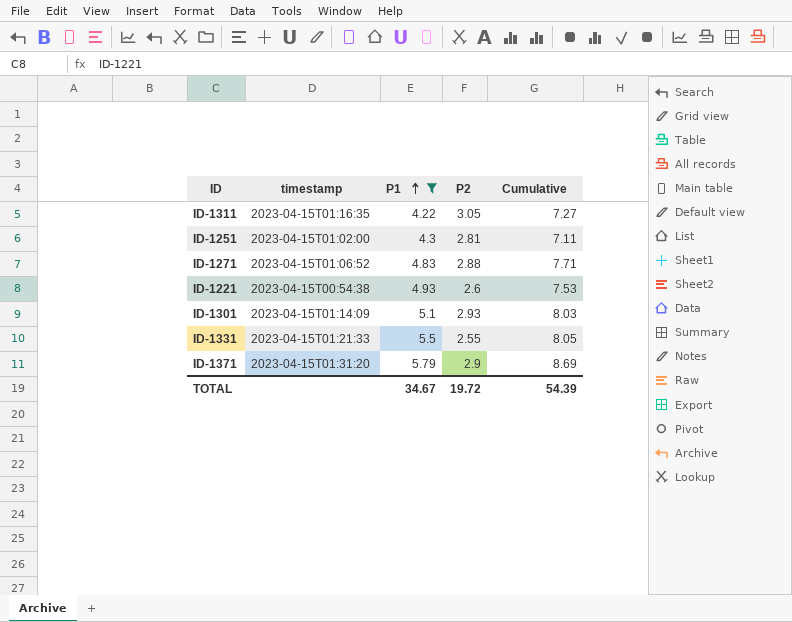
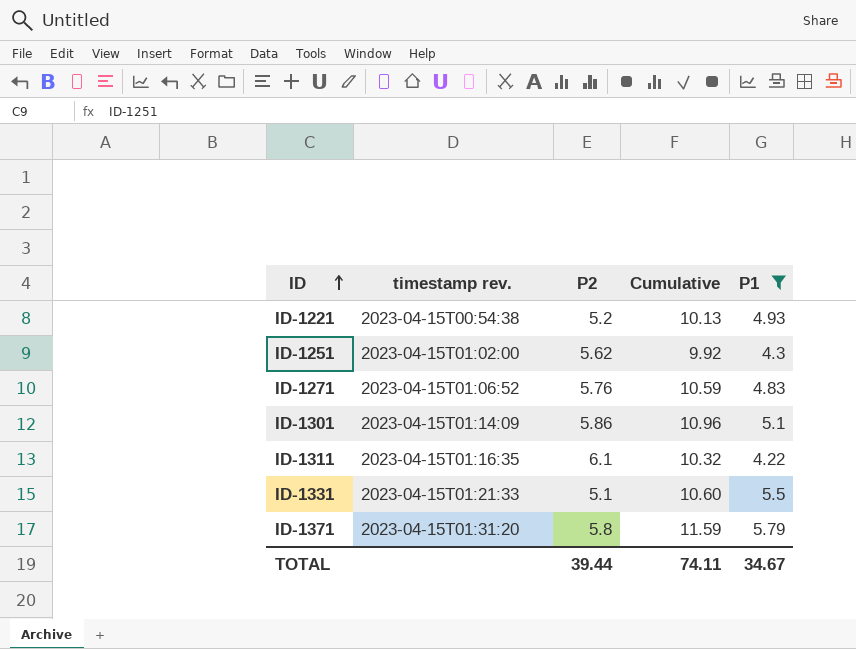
row order: P1 ascending -> ID ascending
column name: timestamp -> timestamp rev.
column P1 | position: 3 -> 5
ID-1221 | P2: 2.6 -> 5.2
ID-1221 | Cumulative: 7.53 -> 10.13
ID-1251 | P2: 2.81 -> 5.62
ID-1251 | Cumulative: 7.11 -> 9.92
ID-1271 | P2: 2.88 -> 5.76
ID-1271 | Cumulative: 7.71 -> 10.59
ID-1301 | P2: 2.93 -> 5.86
ID-1301 | Cumulative: 8.03 -> 10.96
ID-1311 | P2: 3.05 -> 6.1
ID-1311 | Cumulative: 7.27 -> 10.32
ID-1331 | P2: 2.55 -> 5.1
ID-1331 | Cumulative: 8.05 -> 10.60
ID-1371 | P2: 2.9 -> 5.8
ID-1371 | Cumulative: 8.69 -> 11.59
TOTAL | P2: 19.72 -> 39.44
TOTAL | Cumulative: 54.39 -> 74.11

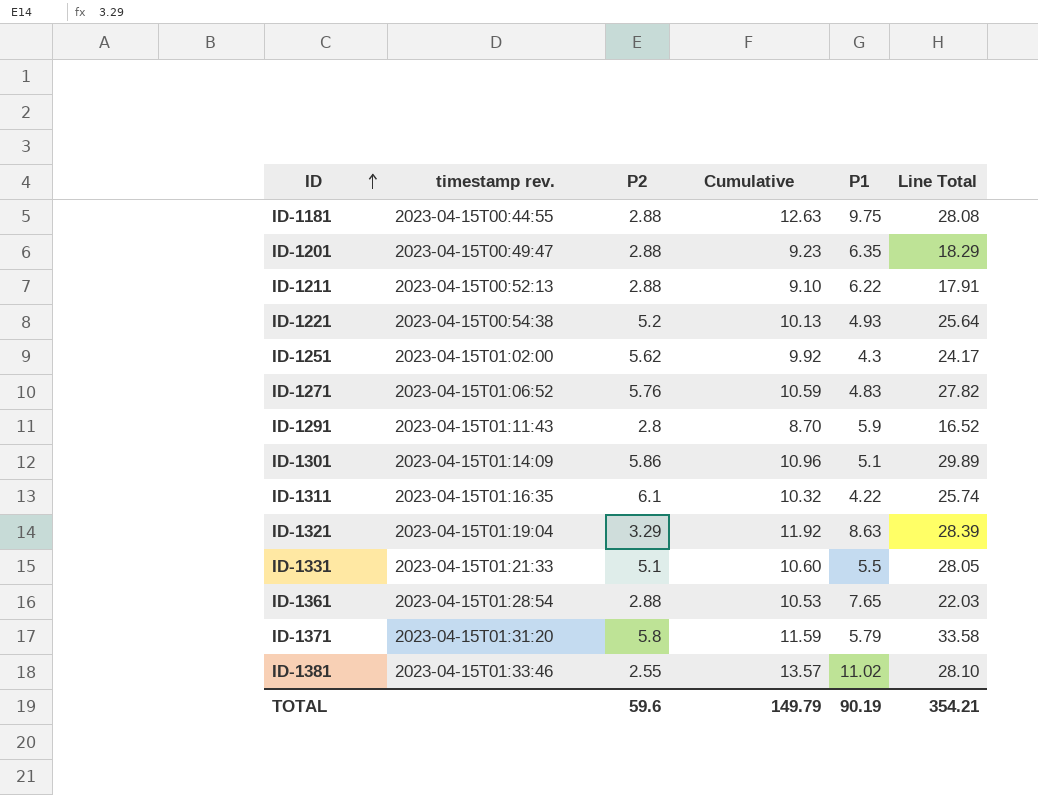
filter: P1 <= 5.79 -> none
column Line Total | formula: none -> [P2] * [P1]
TOTAL | P2: 39.44 -> 59.6
TOTAL | Cumulative: 74.11 -> 149.79
TOTAL | P1: 34.67 -> 90.19

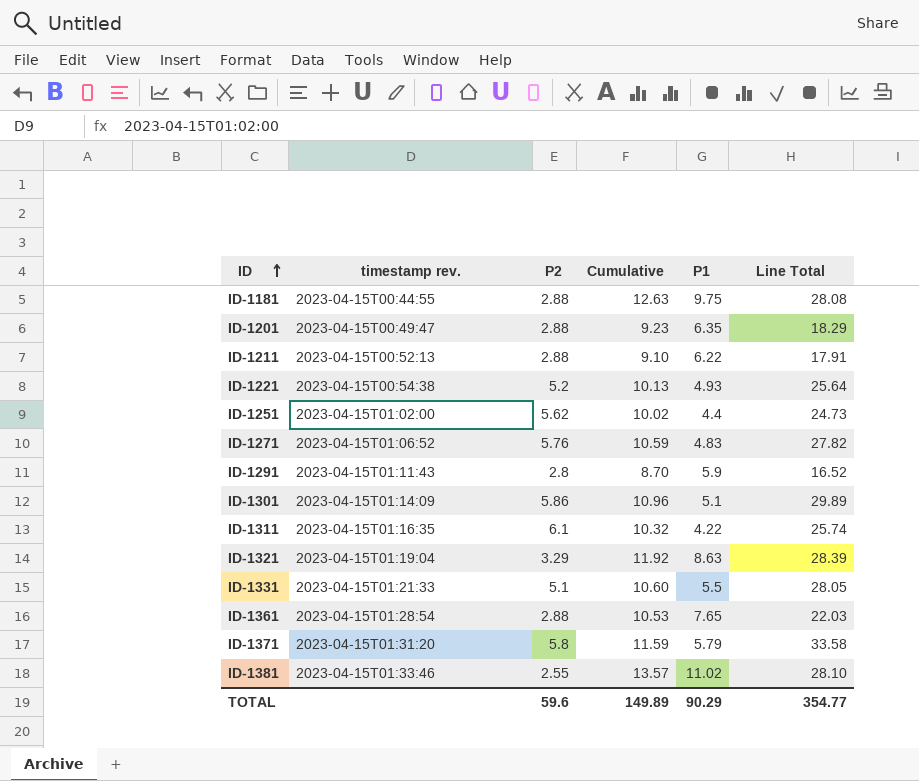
ID-1251 | Cumulative: 9.92 -> 10.02
ID-1251 | P1: 4.3 -> 4.4
ID-1251 | Line Total: 24.17 -> 24.73
TOTAL | Cumulative: 149.79 -> 149.89
TOTAL | P1: 90.19 -> 90.29
TOTAL | Line Total: 354.21 -> 354.77

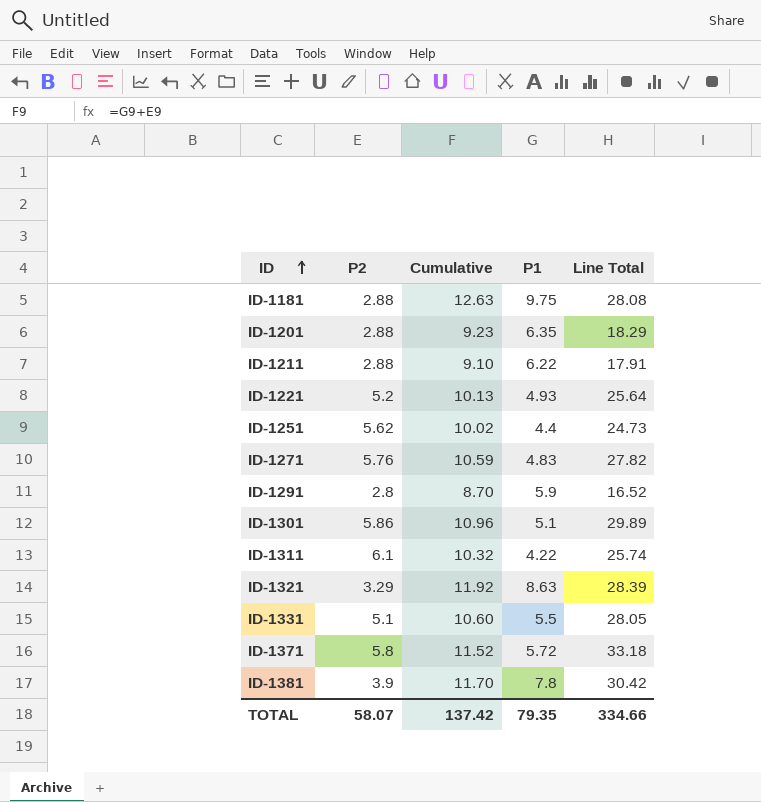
column timestamp rev. | position: 2 -> none
row ID-1361: 2023-04-15T01:28:54 | 2.88 | 10.53 | 7.65 | 22.03 -> none
ID-1371 | Cumulative: 11.59 -> 11.52
ID-1371 | P1: 5.79 -> 5.72
ID-1371 | Line Total: 33.58 -> 33.18
ID-1381 | P2: 2.55 -> 3.9
ID-1381 | Cumulative: 13.57 -> 11.70
ID-1381 | P1: 11.02 -> 7.8
ID-1381 | Line Total: 28.10 -> 30.42
TOTAL | P2: 59.6 -> 58.07
TOTAL | Cumulative: 149.89 -> 137.42
TOTAL | P1: 90.29 -> 79.35
TOTAL | Line Total: 354.77 -> 334.66

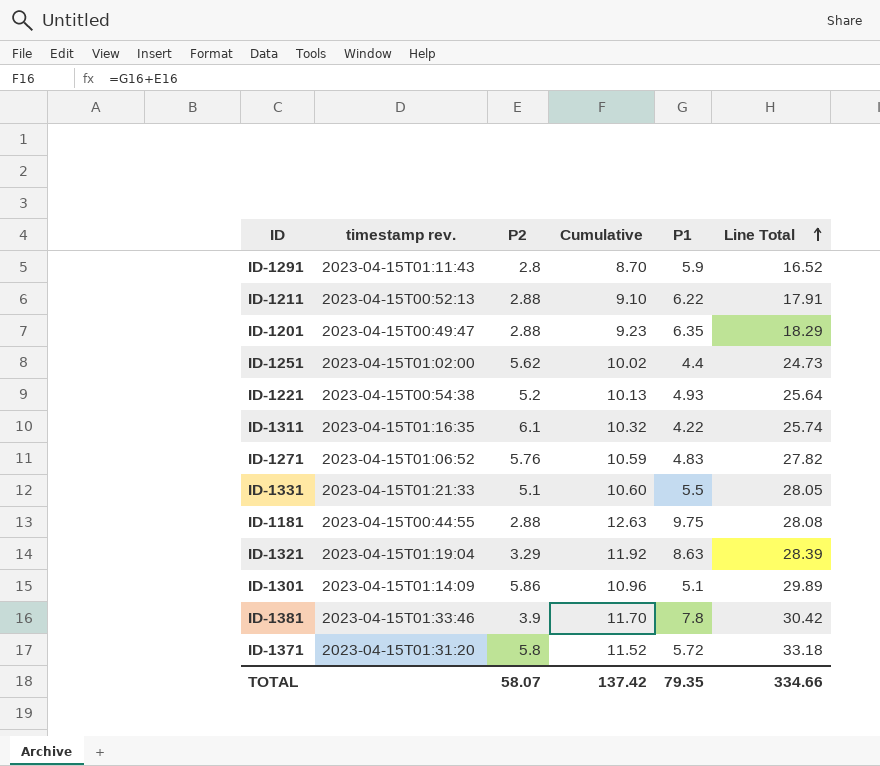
row order: ID ascending -> Line Total ascending
column timestamp rev. | position: none -> 2

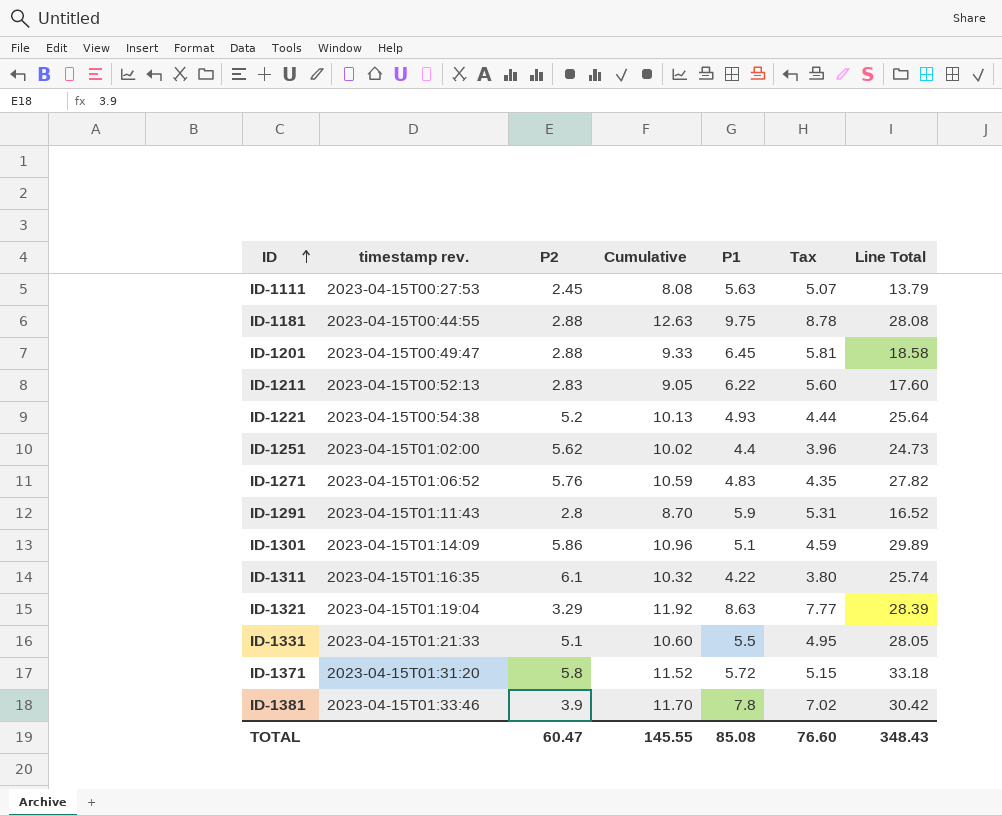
row order: Line Total ascending -> ID ascending
column Tax | formula: none -> [P1] * 0.9
row ID-1111: none -> 2023-04-15T00:27:53 | 2.45 | 8.08 | 5.63 | 5.07 | 13.79
ID-1201 | Cumulative: 9.23 -> 9.33
ID-1201 | P1: 6.35 -> 6.45
ID-1201 | Line Total: 18.29 -> 18.58
ID-1211 | P2: 2.88 -> 2.83
ID-1211 | Cumulative: 9.10 -> 9.05
ID-1211 | Line Total: 17.91 -> 17.60
TOTAL | P2: 58.07 -> 60.47
TOTAL | Cumulative: 137.42 -> 145.55
TOTAL | P1: 79.35 -> 85.08
TOTAL | Line Total: 334.66 -> 348.43

